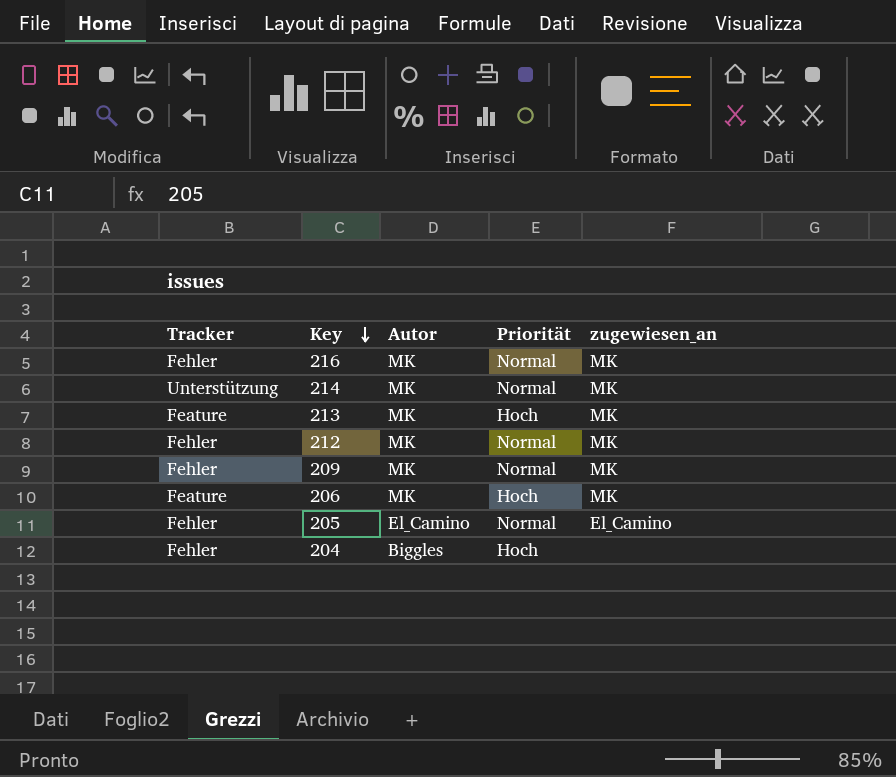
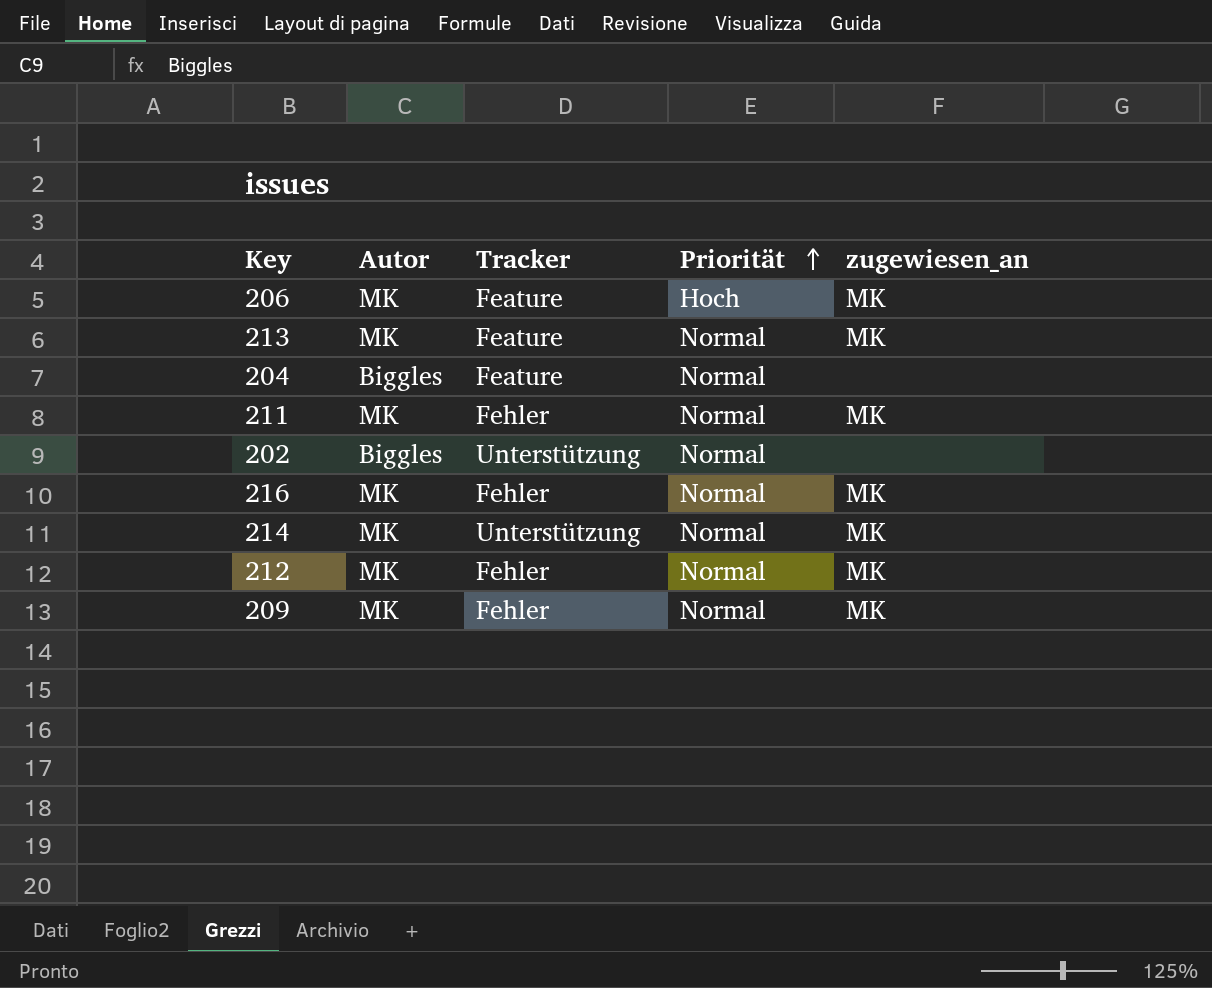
row order: Key descending -> Priorität ascending
column Tracker | position: 1 -> 3
row 205: Fehler | El_Camino | Normal | El_Camino -> none
213 | Priorität: Hoch -> Normal
204 | Tracker: Fehler -> Feature
204 | Priorität: Hoch -> Normal
row 211: none -> MK | Fehler | Normal | MK
row 202: none -> Biggles | Unterstützung | Normal | none

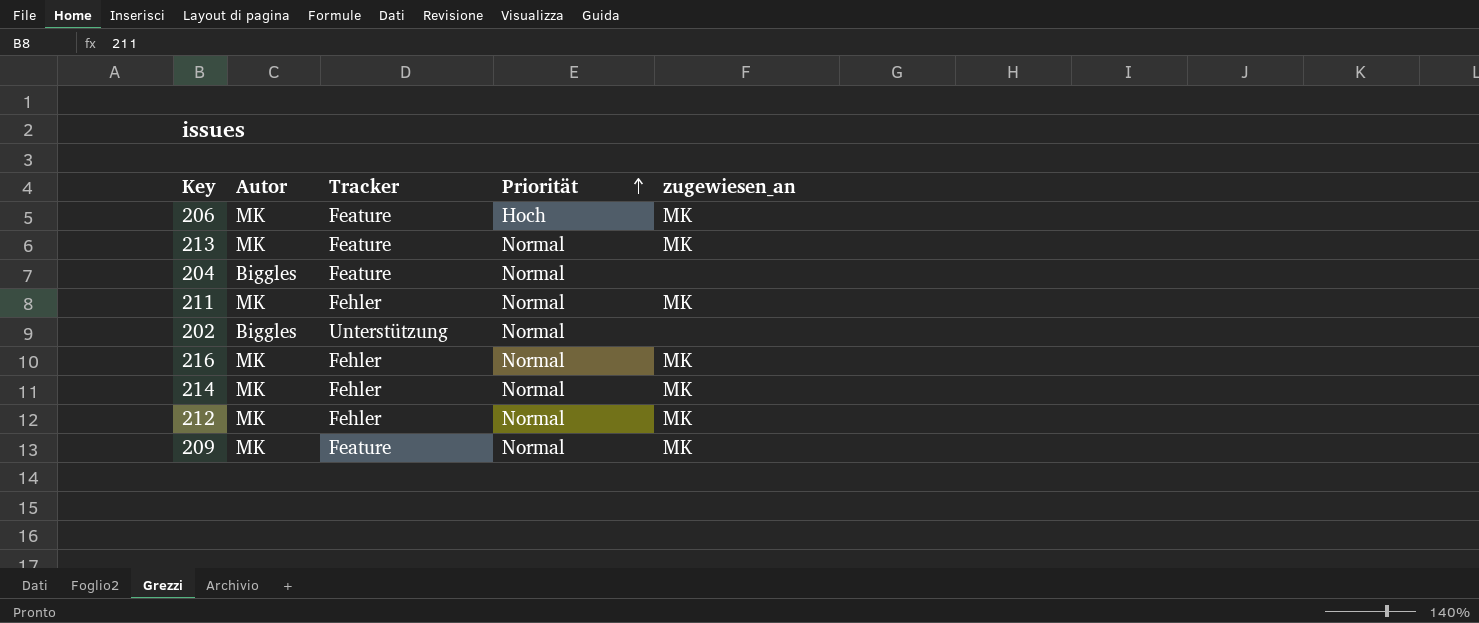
214 | Tracker: Unterstützung -> Fehler
209 | Tracker: Fehler -> Feature

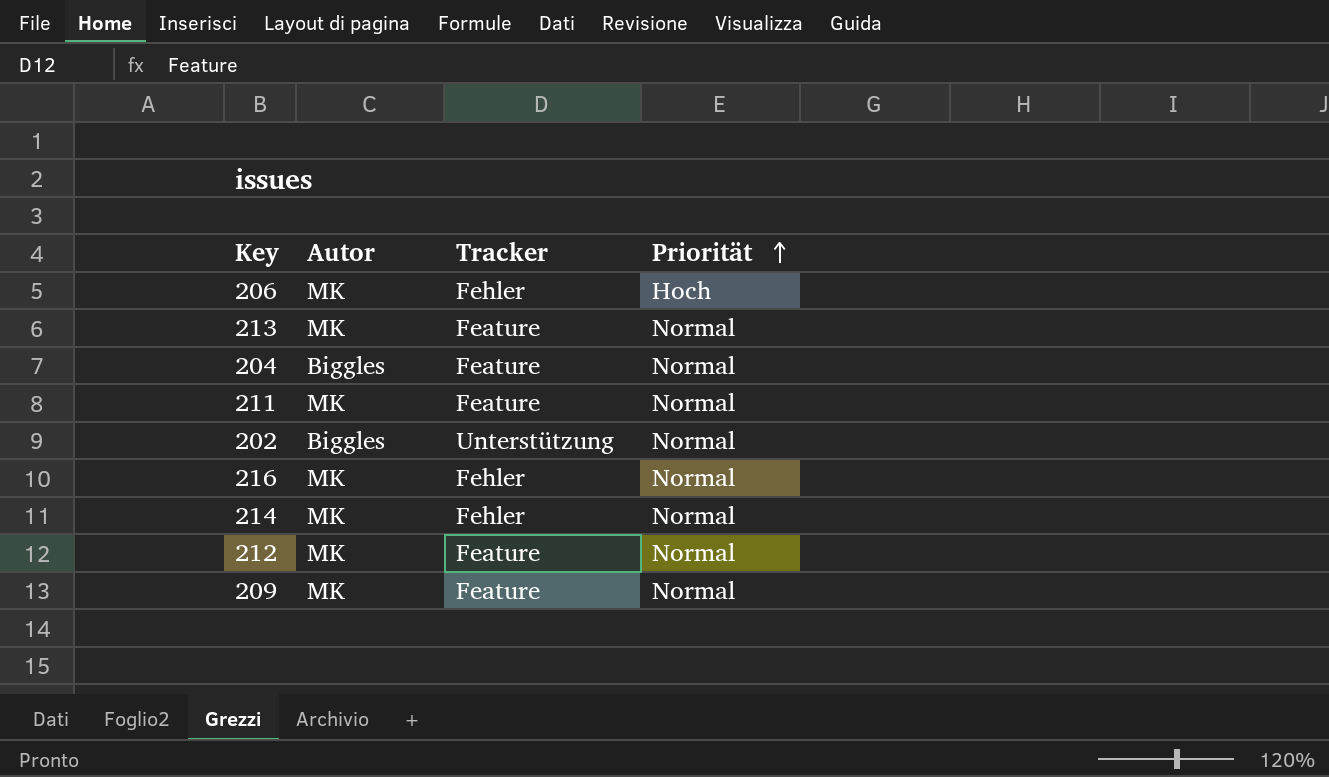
column zugewiesen_an | position: 5 -> none
206 | Tracker: Feature -> Fehler
211 | Tracker: Fehler -> Feature
212 | Tracker: Fehler -> Feature

